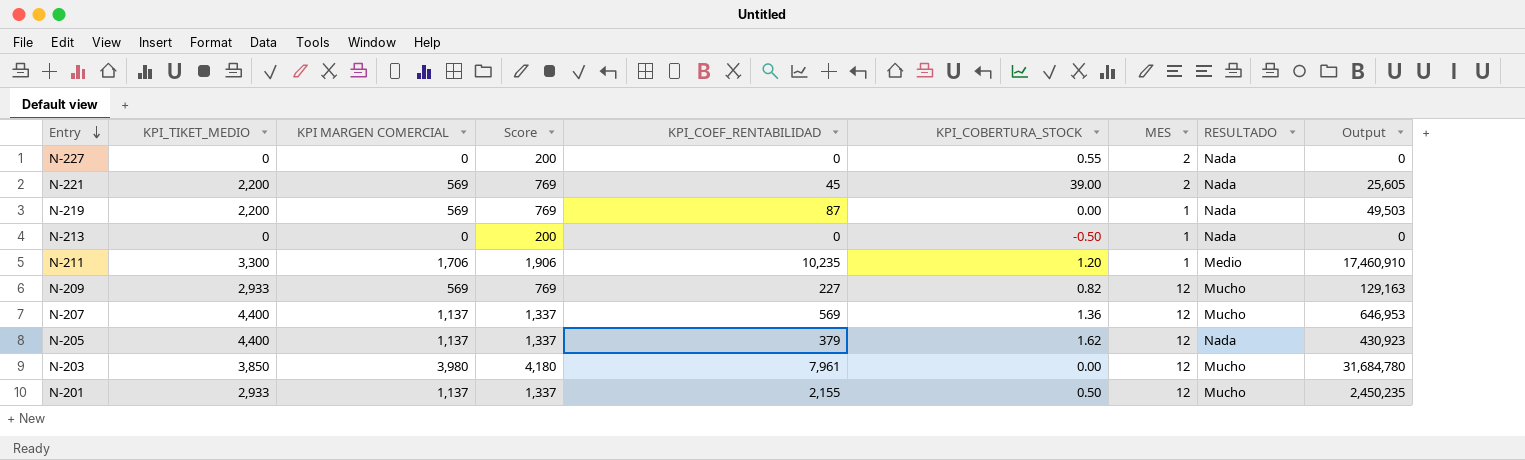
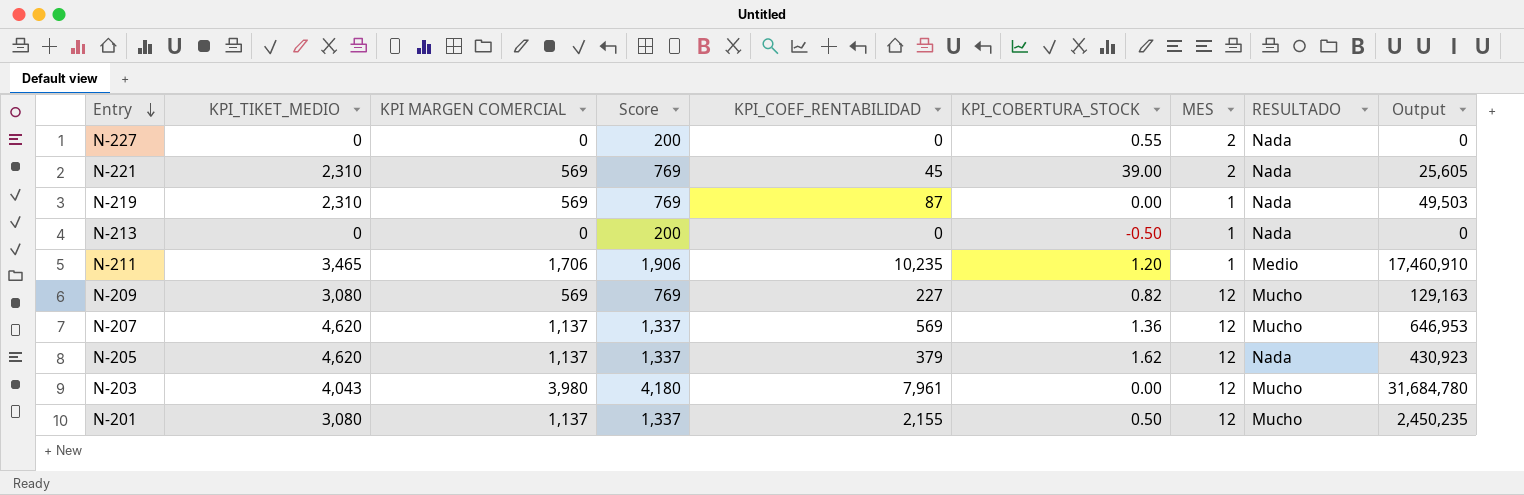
N-221 | KPI_TIKET_MEDIO: 2,200 -> 2,310
N-219 | KPI_TIKET_MEDIO: 2,200 -> 2,310
N-211 | KPI_TIKET_MEDIO: 3,300 -> 3,465
N-209 | KPI_TIKET_MEDIO: 2,933 -> 3,080
N-207 | KPI_TIKET_MEDIO: 4,400 -> 4,620
N-205 | KPI_TIKET_MEDIO: 4,400 -> 4,620
N-203 | KPI_TIKET_MEDIO: 3,850 -> 4,043
N-201 | KPI_TIKET_MEDIO: 2,933 -> 3,080

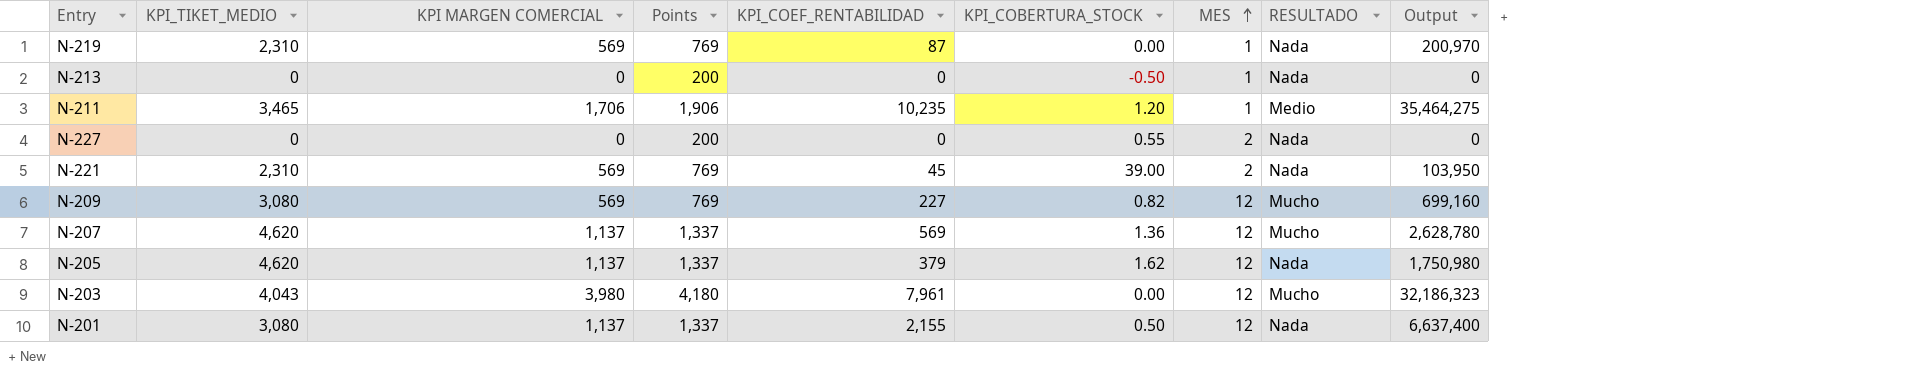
row order: Entry descending -> MES ascending
column name: Score -> Points
column Output | formula: [KPI MARGEN COMERCIAL] * [KPI_COEF_RENTABILIDAD] -> [KPI_TIKET_MEDIO] * [KPI_COEF_RENTABILIDAD]
N-201 | RESULTADO: Mucho -> Nada

